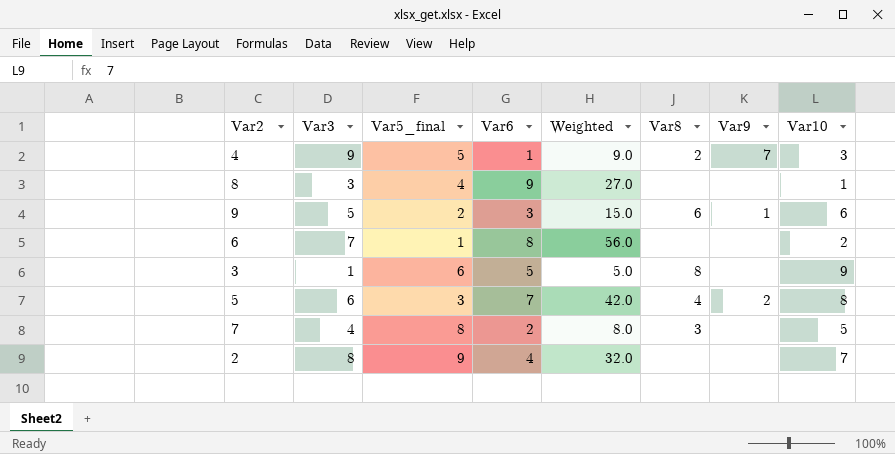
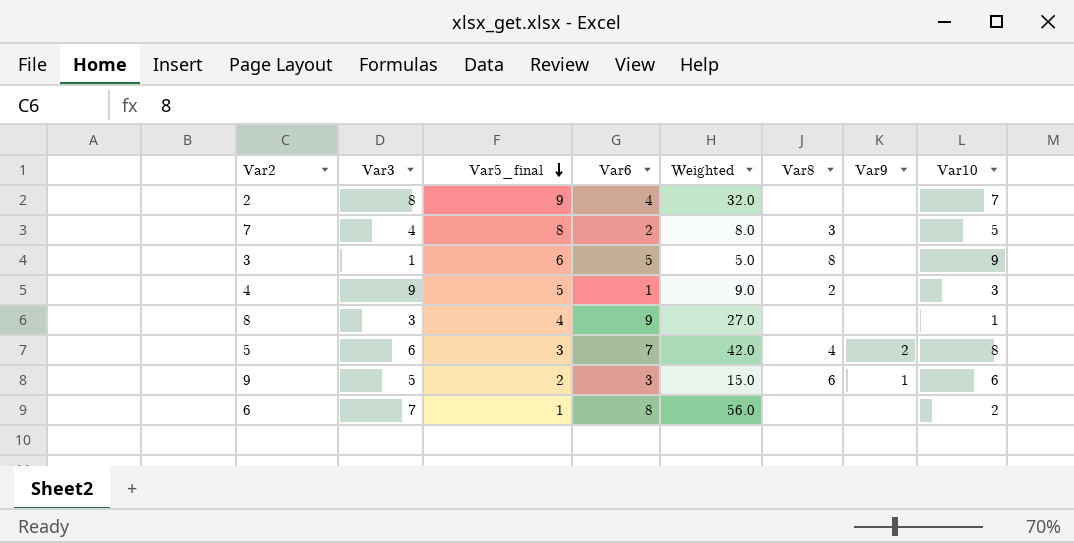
row order: none -> Var5_final descending
4 | Var9: 7 -> none

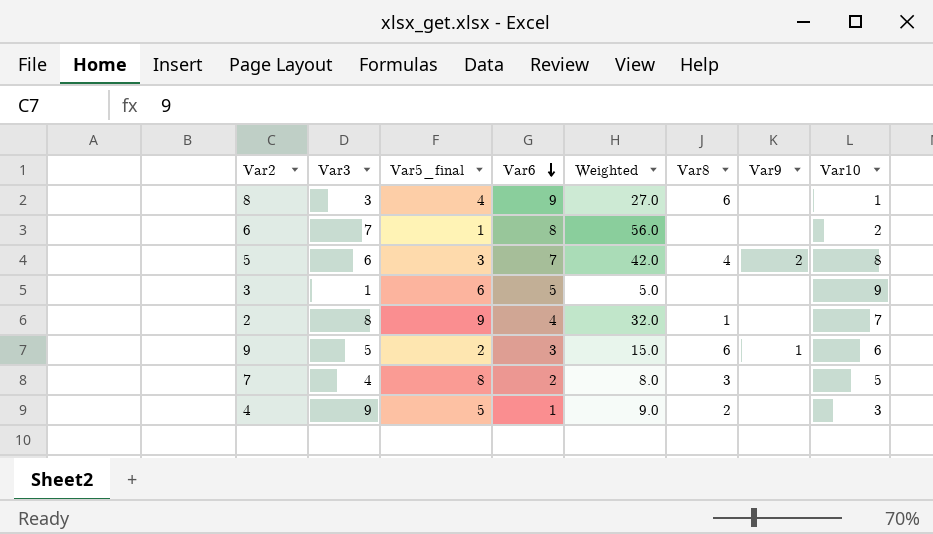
row order: Var5_final descending -> Var6 descending
8 | Var8: none -> 6
3 | Var8: 8 -> none
2 | Var8: none -> 1

